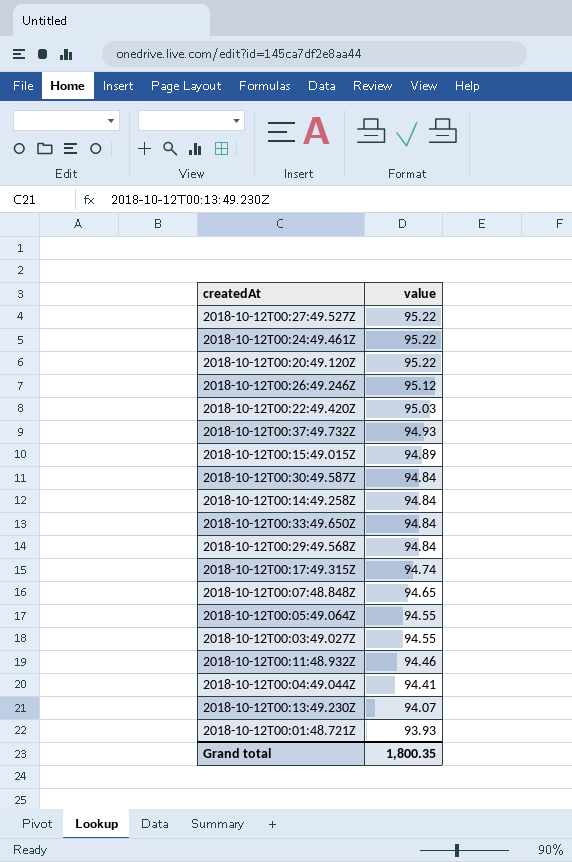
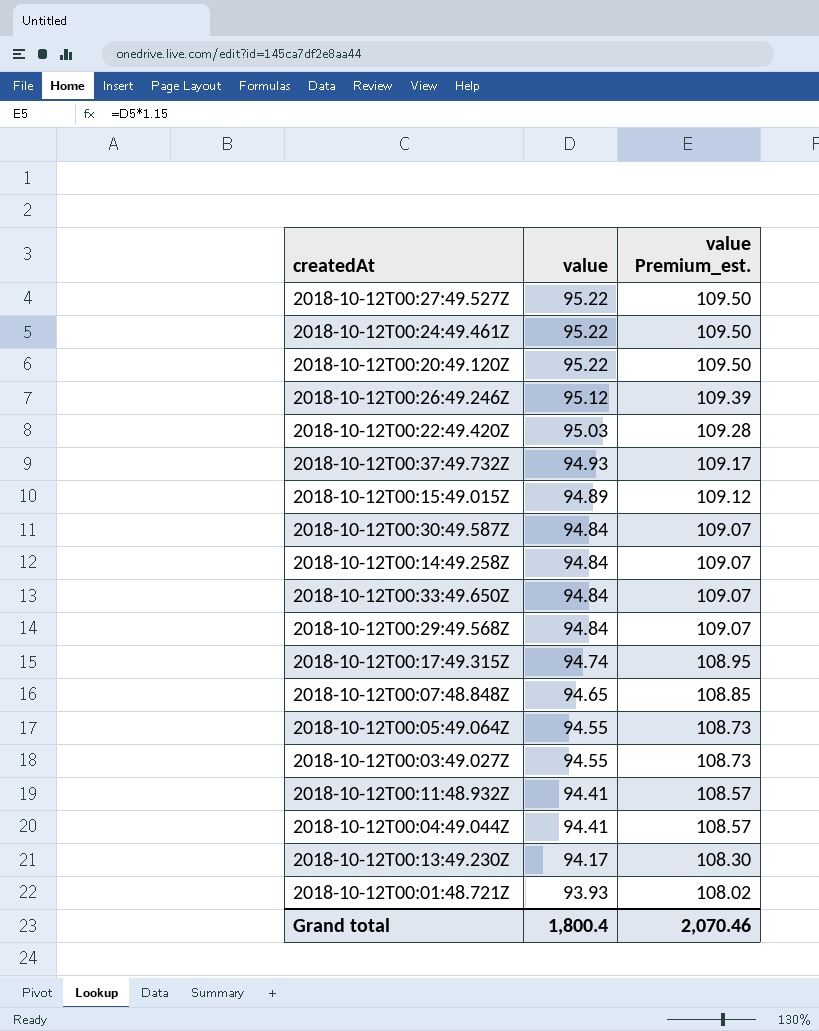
column value Premium_est. | formula: none -> [value] * 1.15
2018-10-12T00:11:48.932Z | value: 94.46 -> 94.41
2018-10-12T00:13:49.230Z | value: 94.07 -> 94.17
Grand total | value: 1,800.35 -> 1,800.4

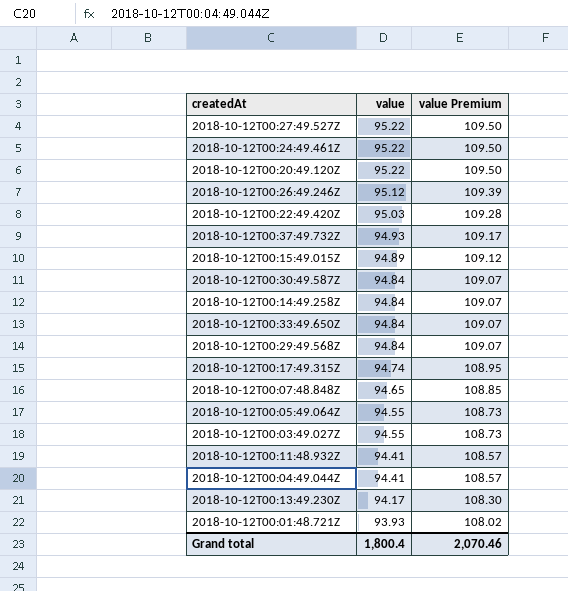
column name: value Premium_est. -> value Premium

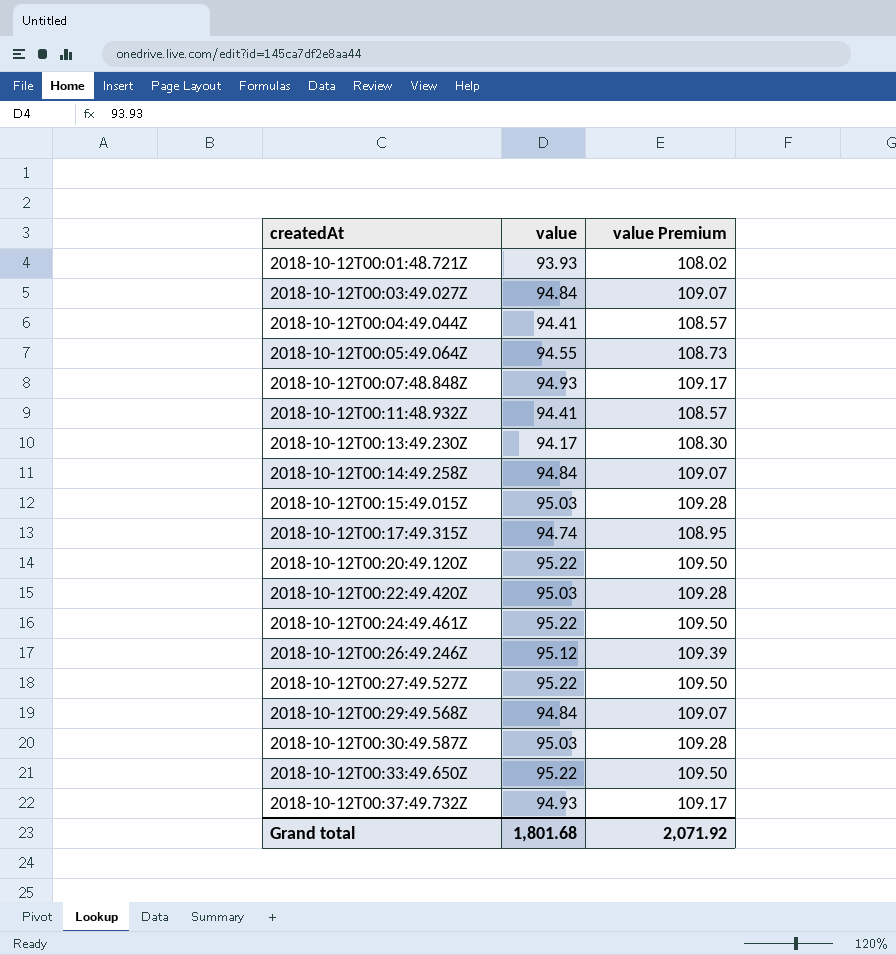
row order: value descending -> createdAt ascending
2018-10-12T00:03:49.027Z | value: 94.55 -> 94.84
2018-10-12T00:03:49.027Z | value Premium: 108.73 -> 109.07
2018-10-12T00:07:48.848Z | value: 94.65 -> 94.93
2018-10-12T00:07:48.848Z | value Premium: 108.85 -> 109.17
2018-10-12T00:15:49.015Z | value: 94.89 -> 95.03
2018-10-12T00:15:49.015Z | value Premium: 109.12 -> 109.28
2018-10-12T00:30:49.587Z | value: 94.84 -> 95.03
2018-10-12T00:30:49.587Z | value Premium: 109.07 -> 109.28
2018-10-12T00:33:49.650Z | value: 94.84 -> 95.22
2018-10-12T00:33:49.650Z | value Premium: 109.07 -> 109.50
Grand total | value: 1,800.4 -> 1,801.68
Grand total | value Premium: 2,070.46 -> 2,071.92

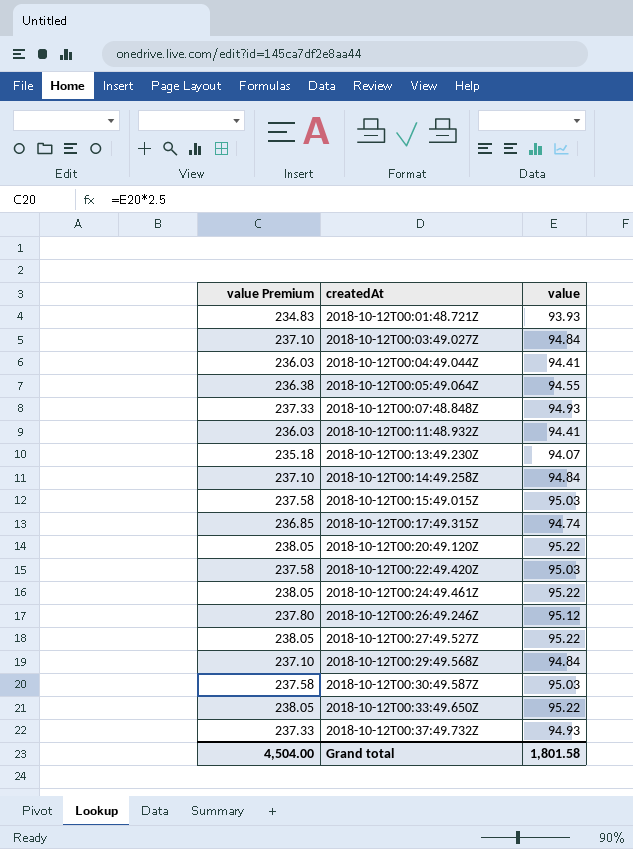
column value Premium | formula: [value] * 1.15 -> [value] * 2.5
column value Premium | position: 3 -> 1
2018-10-12T00:13:49.230Z | value: 94.17 -> 94.07
Grand total | value Premium: 2,071.92 -> 4,504.00
Grand total | value: 1,801.68 -> 1,801.58

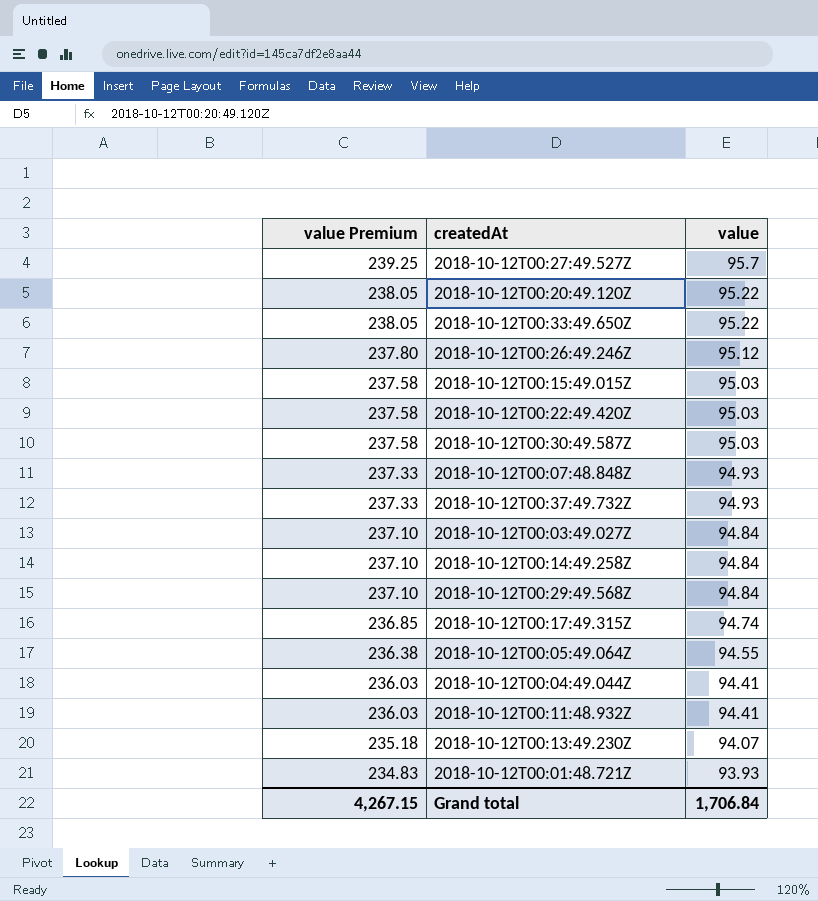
row order: createdAt ascending -> value Premium descending
row 2018-10-12T00:24:49.461Z: 238.05 | 95.22 -> none
2018-10-12T00:27:49.527Z | value Premium: 238.05 -> 239.25
2018-10-12T00:27:49.527Z | value: 95.22 -> 95.7
Grand total | value Premium: 4,504.00 -> 4,267.15
Grand total | value: 1,801.58 -> 1,706.84

